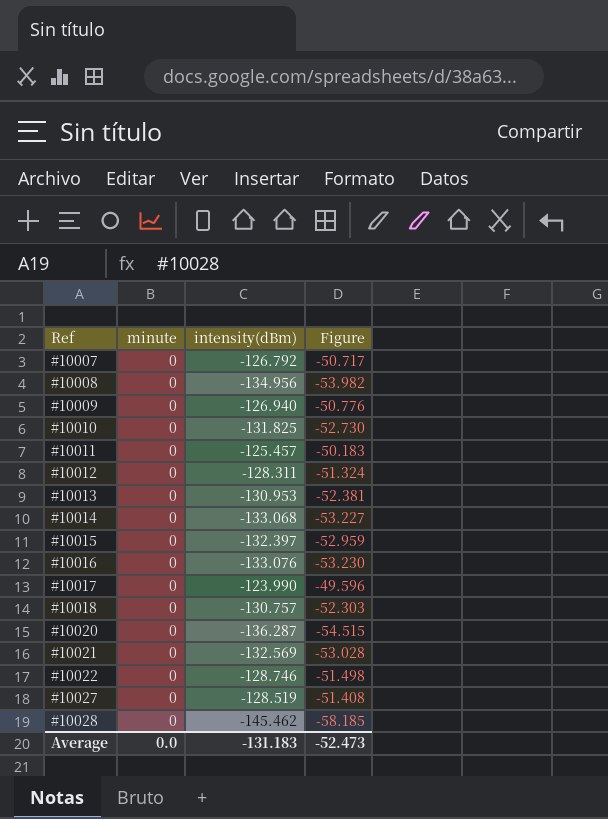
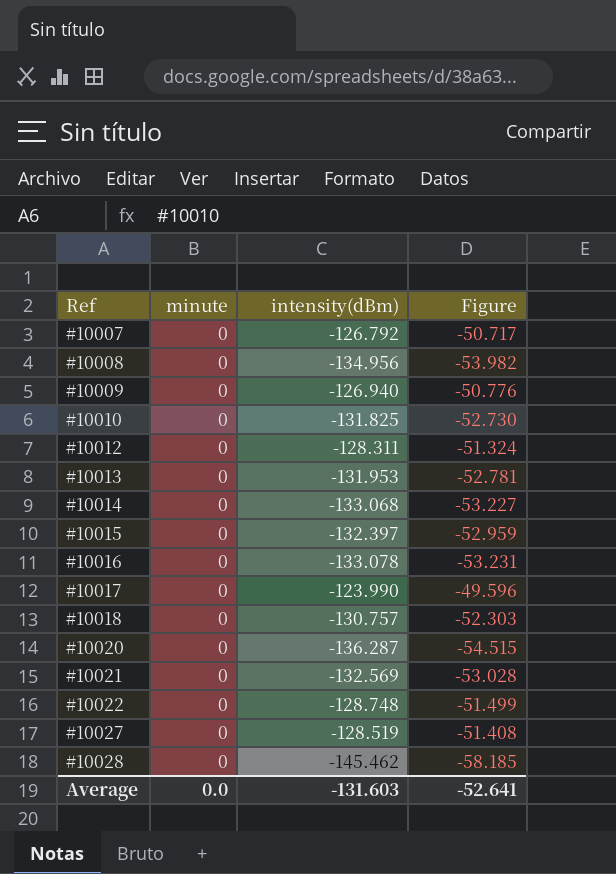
row #10011: 0 | -125.457 | -50.183 -> none
#10013 | intensity(dBm): -130.953 -> -131.953
#10013 | Figure: -52.381 -> -52.781
#10016 | intensity(dBm): -133.076 -> -133.078
#10016 | Figure: -53.230 -> -53.231
#10022 | intensity(dBm): -128.746 -> -128.748
#10022 | Figure: -51.498 -> -51.499
Average | intensity(dBm): -131.183 -> -131.603
Average | Figure: -52.473 -> -52.641

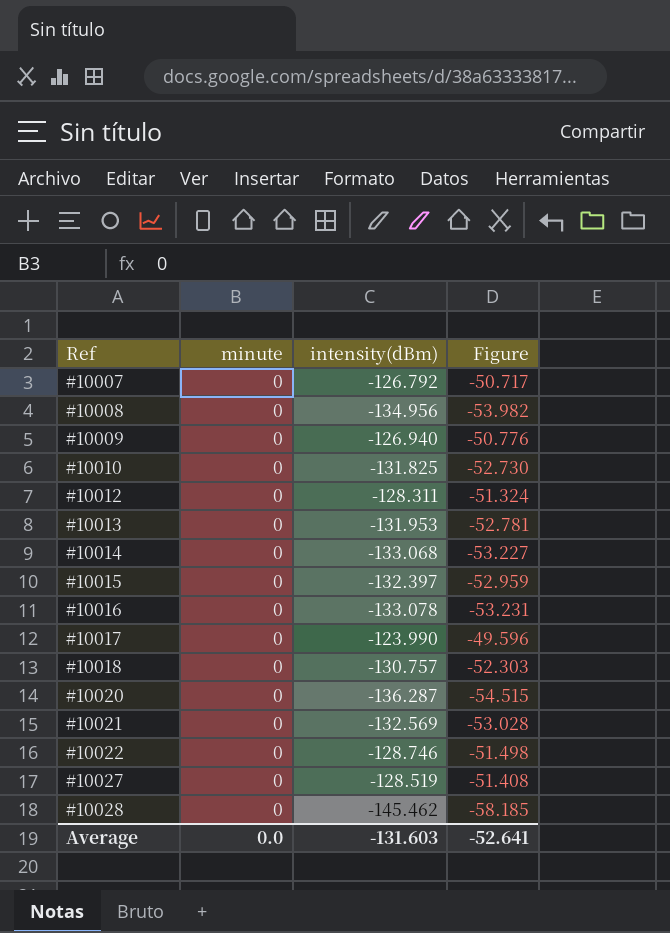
#10022 | intensity(dBm): -128.748 -> -128.746
#10022 | Figure: -51.499 -> -51.498

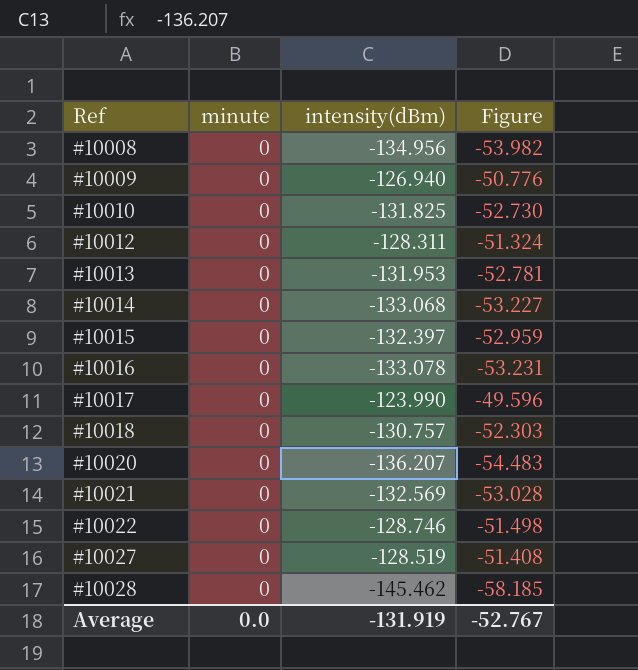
row #10007: 0 | -126.792 | -50.717 -> none
#10020 | intensity(dBm): -136.287 -> -136.207
#10020 | Figure: -54.515 -> -54.483
Average | intensity(dBm): -131.603 -> -131.919
Average | Figure: -52.641 -> -52.767

